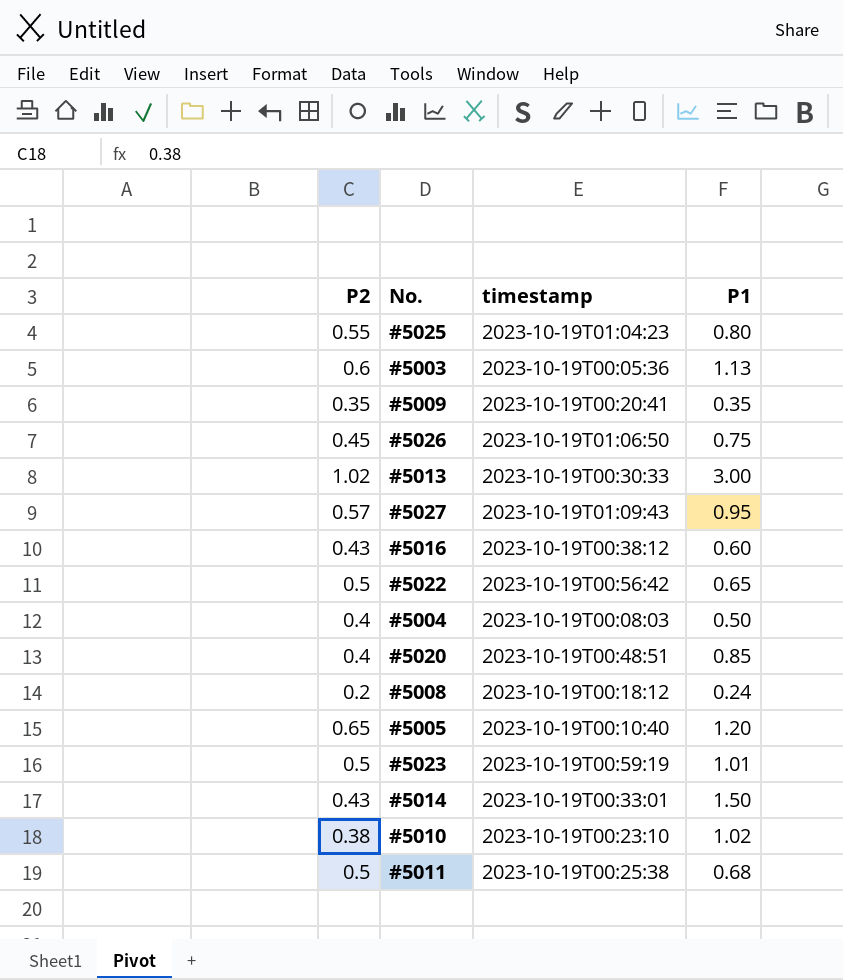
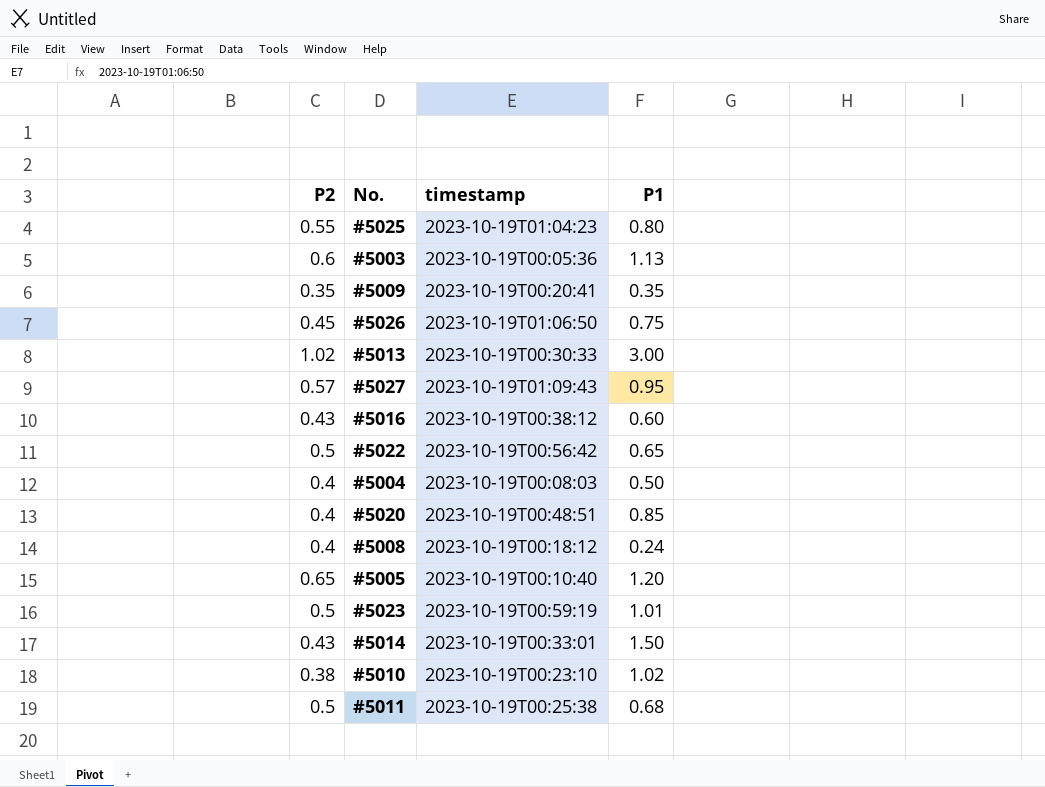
#5008 | P2: 0.2 -> 0.4

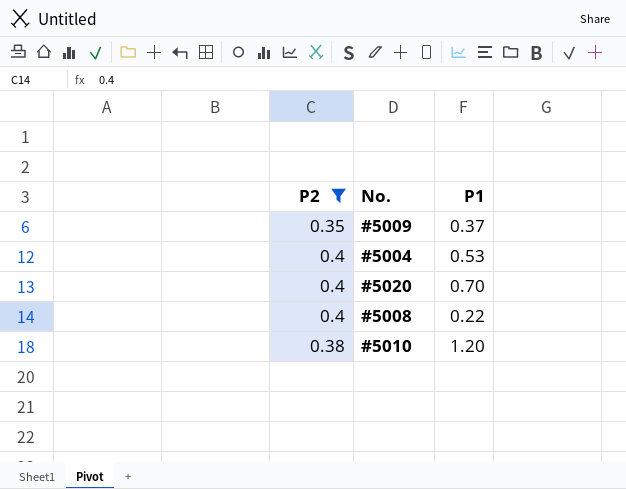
filter: none -> P2 <= 0.4
column timestamp | position: 3 -> none
#5009 | P1: 0.35 -> 0.37
#5004 | P1: 0.50 -> 0.53
#5020 | P1: 0.85 -> 0.70
#5008 | P1: 0.24 -> 0.22
#5010 | P1: 1.02 -> 1.20

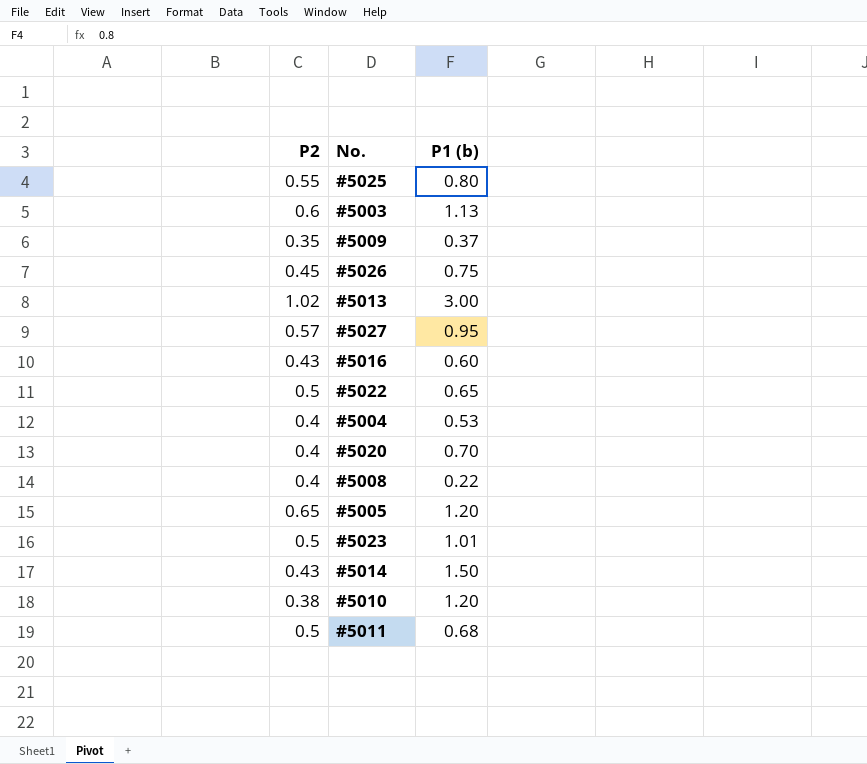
filter: P2 <= 0.4 -> none
column name: P1 -> P1 (b)

